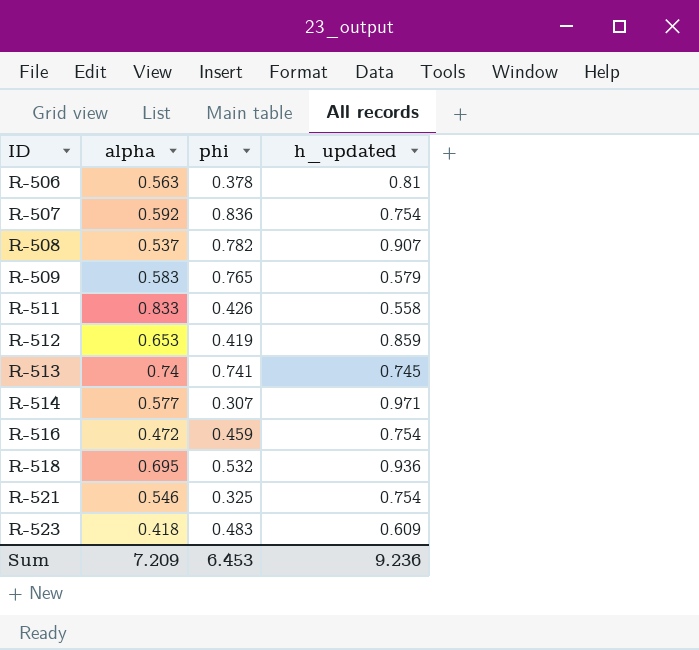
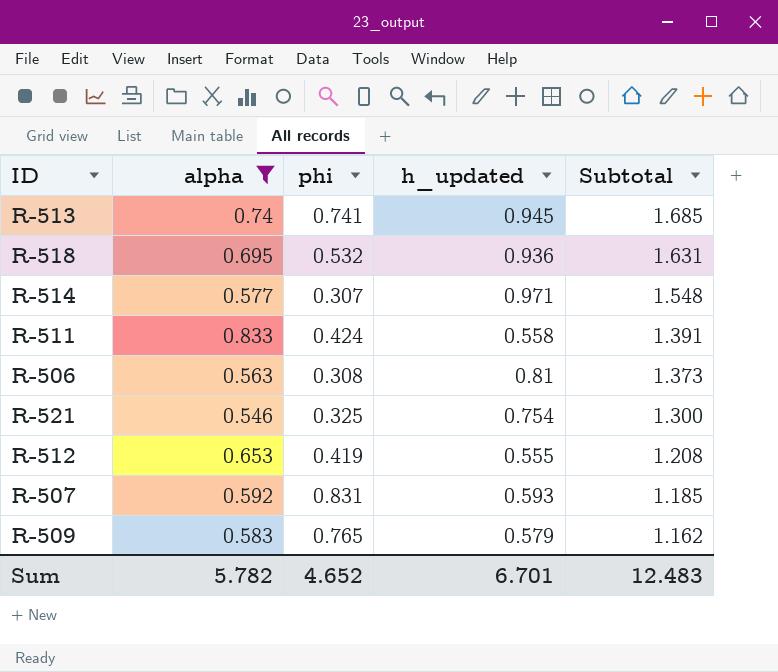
filter: none -> alpha >= 0.546
row order: ID ascending -> Subtotal descending
column Subtotal | formula: none -> [alpha] + [h_updated]
R-513 | h_updated: 0.745 -> 0.945
R-511 | phi: 0.426 -> 0.424
R-506 | phi: 0.378 -> 0.308
R-512 | h_updated: 0.859 -> 0.555
R-507 | phi: 0.836 -> 0.831
R-507 | h_updated: 0.754 -> 0.593
Sum | alpha: 7.209 -> 5.782
Sum | phi: 6.453 -> 4.652
Sum | h_updated: 9.236 -> 6.701

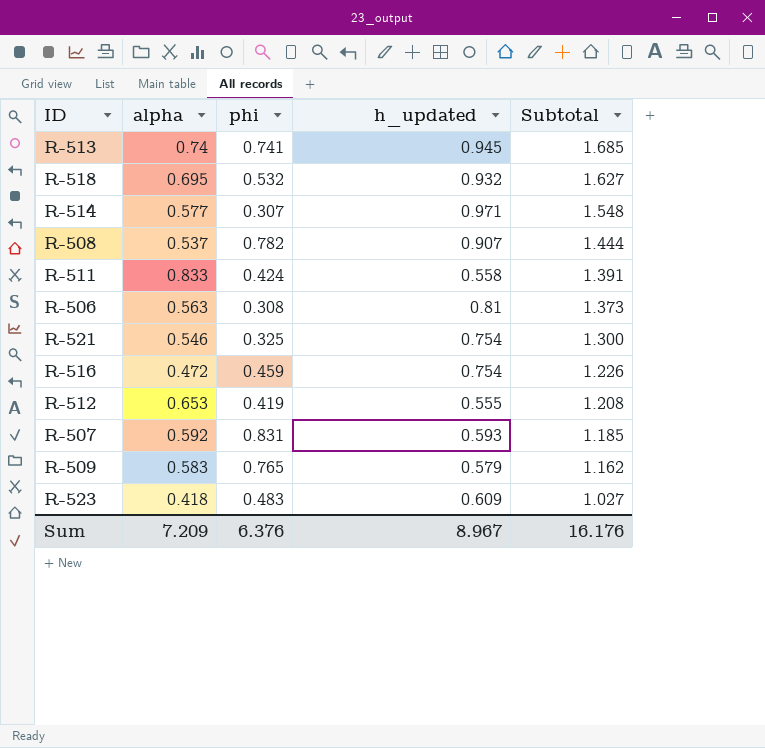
filter: alpha >= 0.546 -> none
R-518 | h_updated: 0.936 -> 0.932
R-518 | Subtotal: 1.631 -> 1.627
Sum | alpha: 5.782 -> 7.209
Sum | phi: 4.652 -> 6.376
Sum | h_updated: 6.701 -> 8.967
Sum | Subtotal: 12.483 -> 16.176

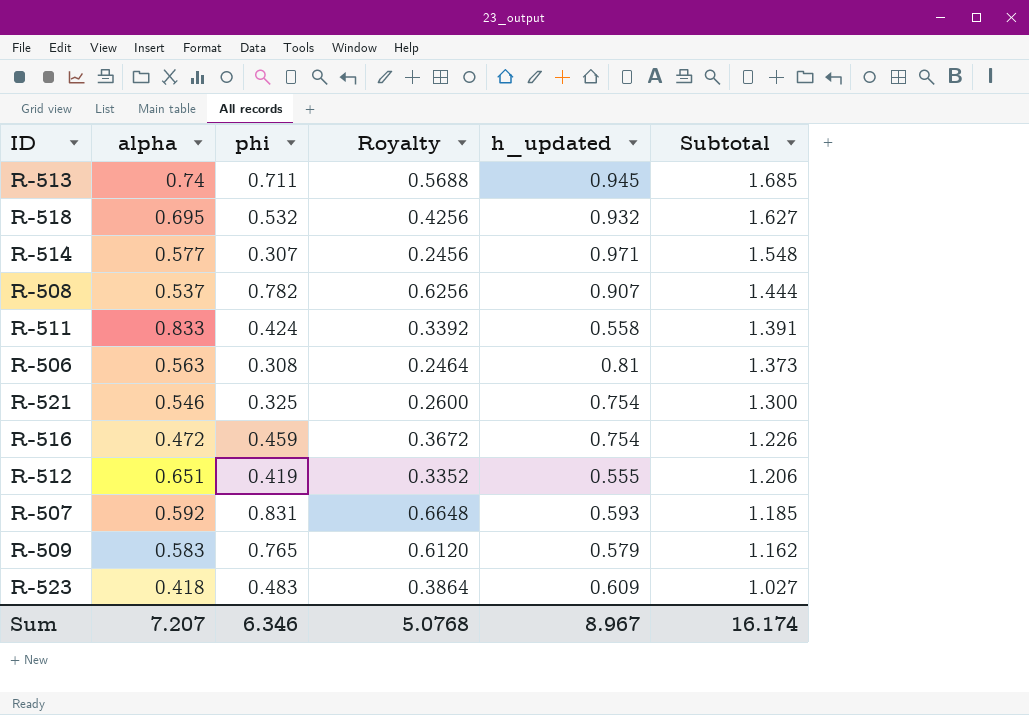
column Royalty | formula: none -> [phi] * 0.8
R-513 | phi: 0.741 -> 0.711
R-512 | alpha: 0.653 -> 0.651
R-512 | Subtotal: 1.208 -> 1.206
Sum | alpha: 7.209 -> 7.207
Sum | phi: 6.376 -> 6.346
Sum | Subtotal: 16.176 -> 16.174

